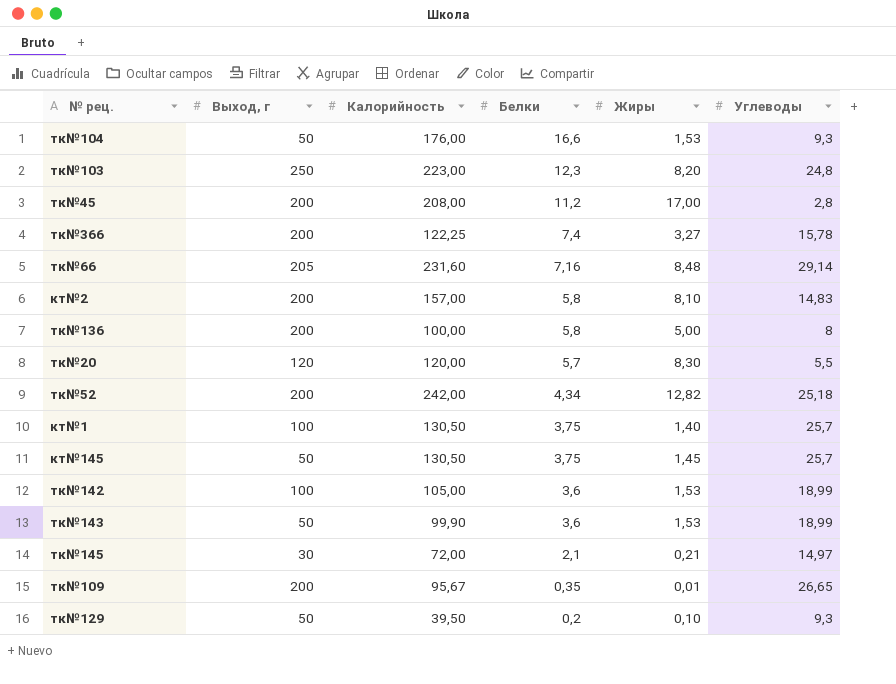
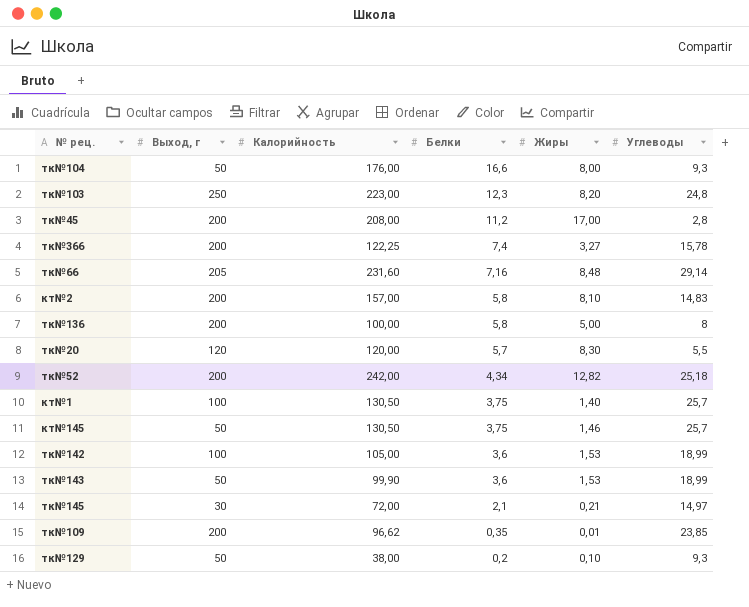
тк№104 | Жиры: 1,53 -> 8,00
кт№145 | Жиры: 1,45 -> 1,46
тк№109 | Калорийность: 95,67 -> 96,62
тк№109 | Углеводы: 26,65 -> 23,85
тк№129 | Калорийность: 39,50 -> 38,00

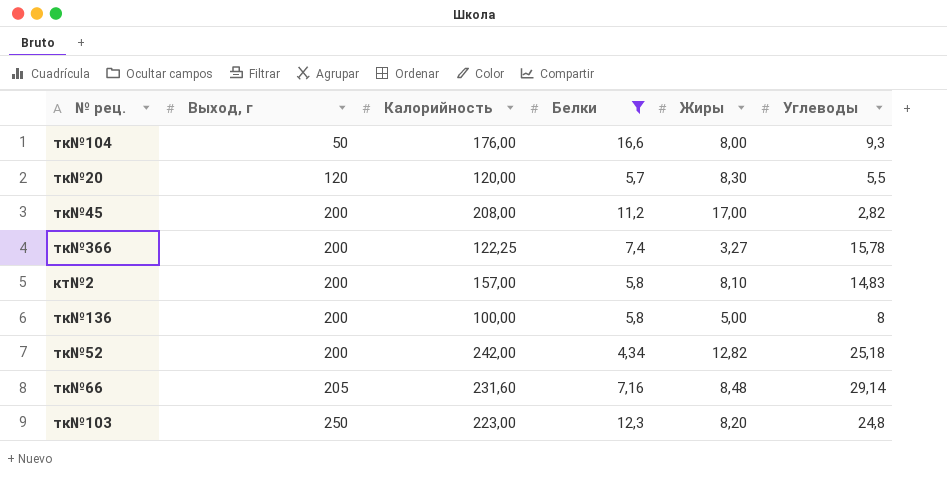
filter: none -> Белки >= 4,34
row order: Белки descending -> Выход, г ascending
тк№45 | Углеводы: 2,8 -> 2,82

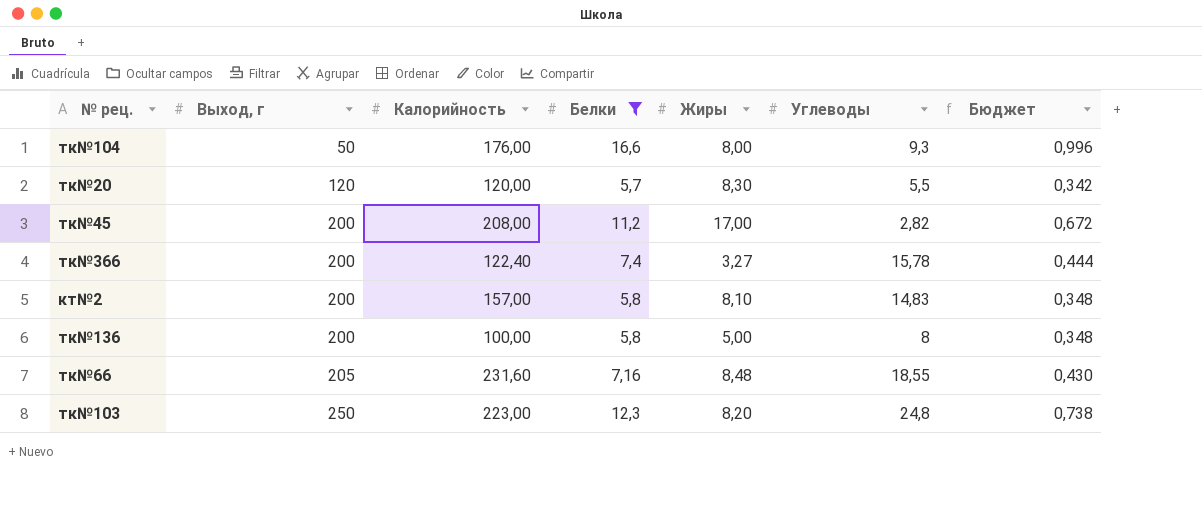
column Бюджет | formula: none -> [Белки] * 0,06
row тк№52: 200 | 242,00 | 4,34 | 12,82 | 25,18 -> none
тк№366 | Калорийность: 122,25 -> 122,40
тк№66 | Углеводы: 29,14 -> 18,55

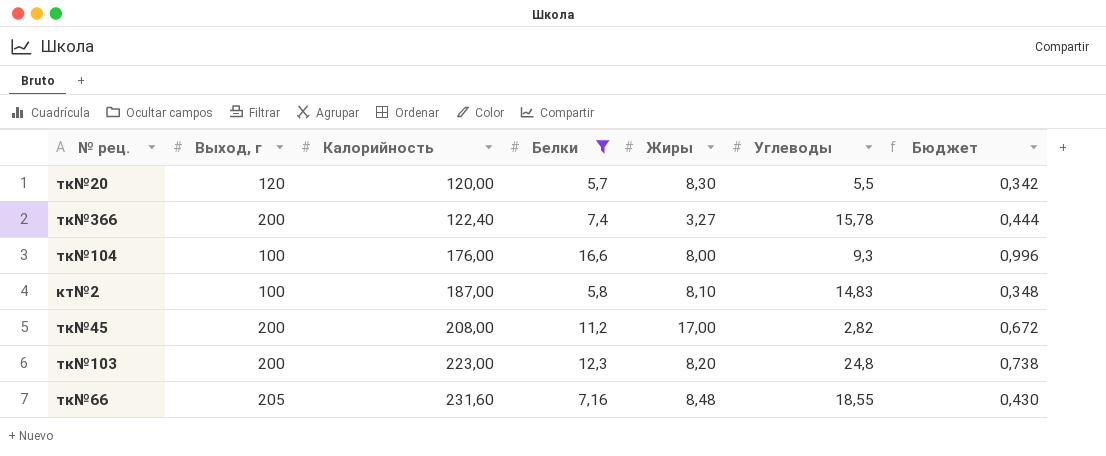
row order: Выход, г ascending -> Калорийность ascending
row тк№136: 200 | 100,00 | 5,8 | 5,00 | 8 | 0,348 -> none
тк№104 | Выход, г: 50 -> 100
кт№2 | Выход, г: 200 -> 100
кт№2 | Калорийность: 157,00 -> 187,00
тк№103 | Выход, г: 250 -> 200

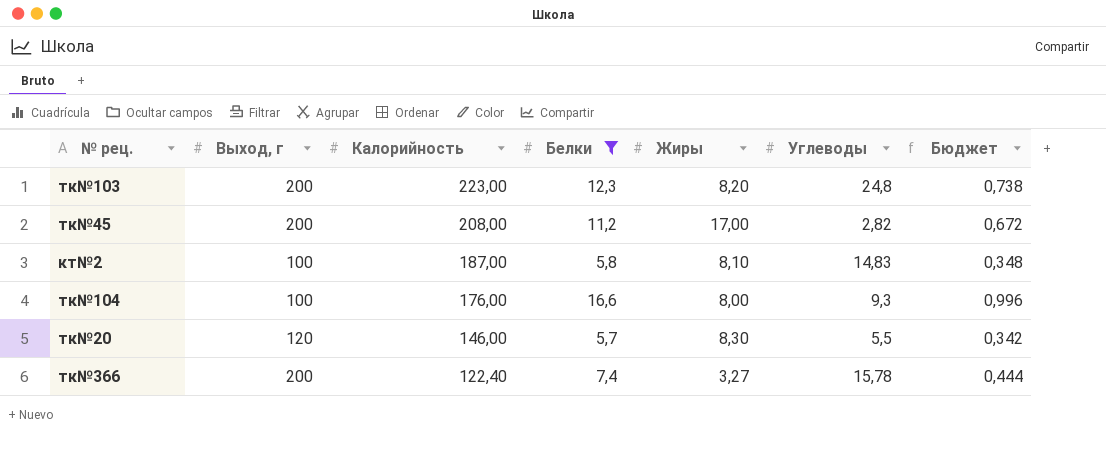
row order: Калорийность ascending -> Калорийность descending
row тк№66: 205 | 231,60 | 7,16 | 8,48 | 18,55 | 0,430 -> none
тк№20 | Калорийность: 120,00 -> 146,00

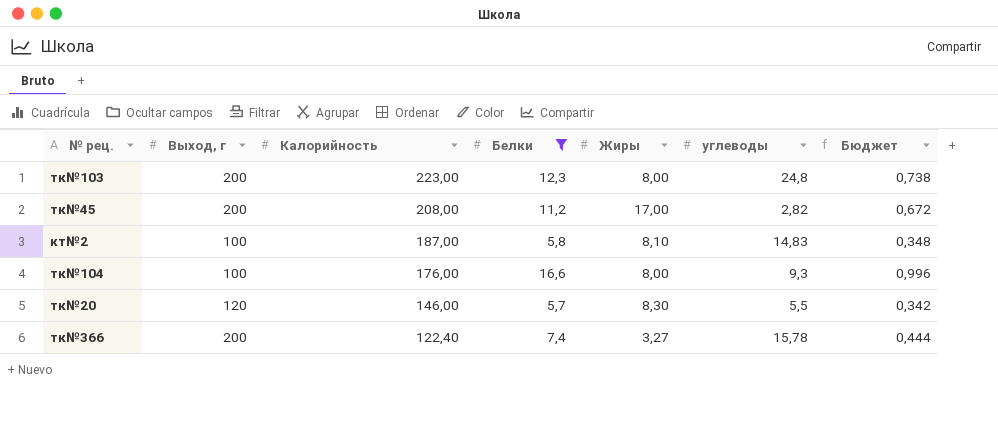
column name: Углеводы -> углеводы
тк№103 | Жиры: 8,20 -> 8,00

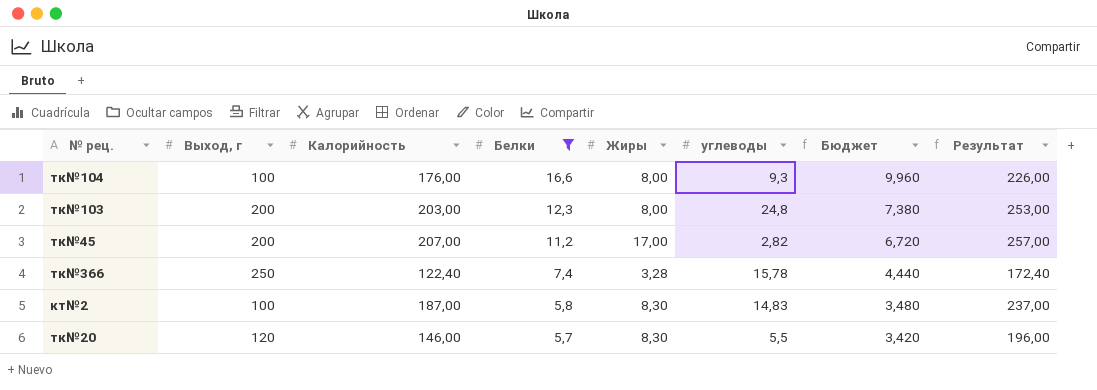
row order: Калорийность descending -> Белки descending
column Бюджет | formula: [Белки] * 0,06 -> [Белки] * 0,6
column Результат | formula: none -> [Калорийность] + 50
тк№103 | Калорийность: 223,00 -> 203,00
тк№45 | Калорийность: 208,00 -> 207,00
тк№366 | Выход, г: 200 -> 250
тк№366 | Жиры: 3,27 -> 3,28
кт№2 | Жиры: 8,10 -> 8,30

